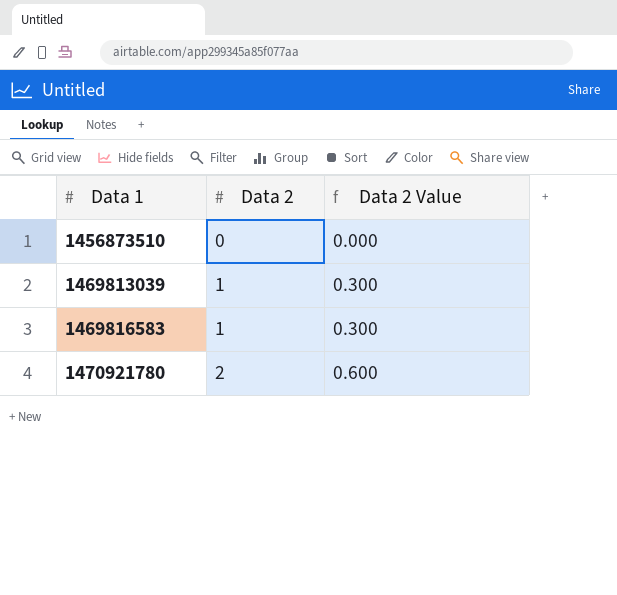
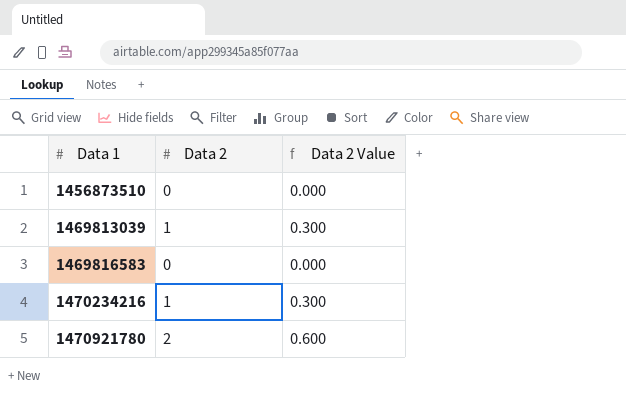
1469816583 | Data 2: 1 -> 0
1469816583 | Data 2 Value: 0.300 -> 0.000
row 1470234216: none -> 1 | 0.300

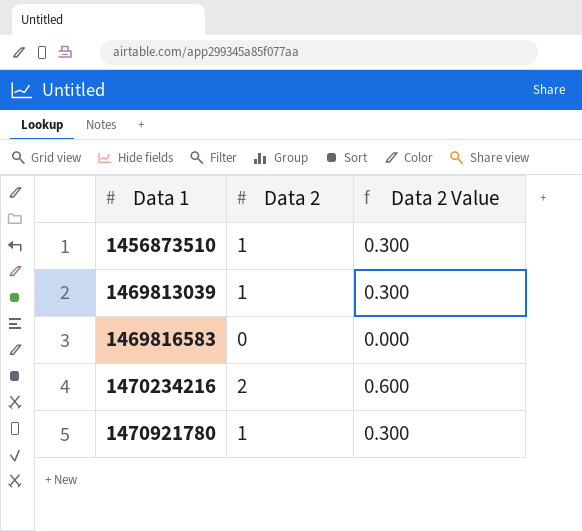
1456873510 | Data 2: 0 -> 1
1456873510 | Data 2 Value: 0.000 -> 0.300
1470234216 | Data 2: 1 -> 2
1470234216 | Data 2 Value: 0.300 -> 0.600
1470921780 | Data 2: 2 -> 1
1470921780 | Data 2 Value: 0.600 -> 0.300

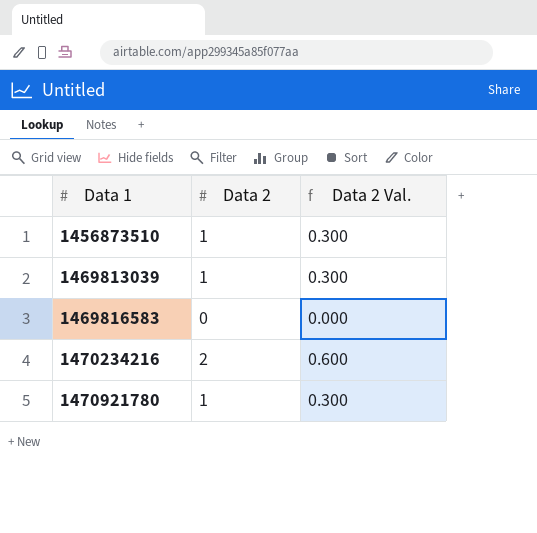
column name: Data 2 Value -> Data 2 Val.

